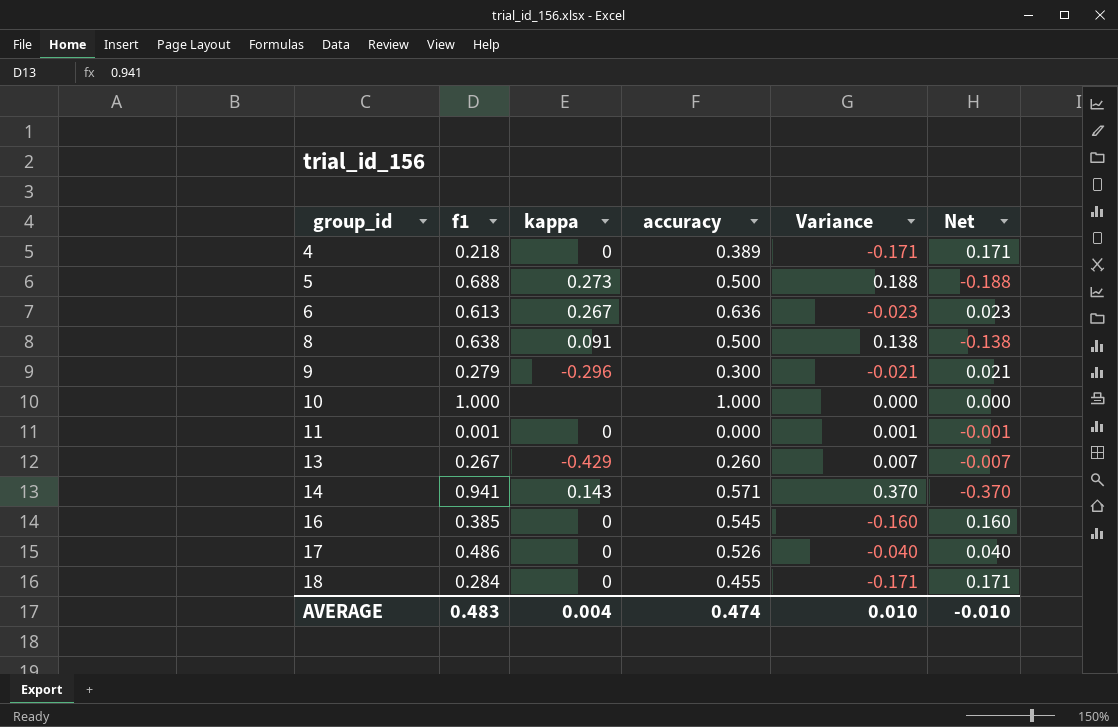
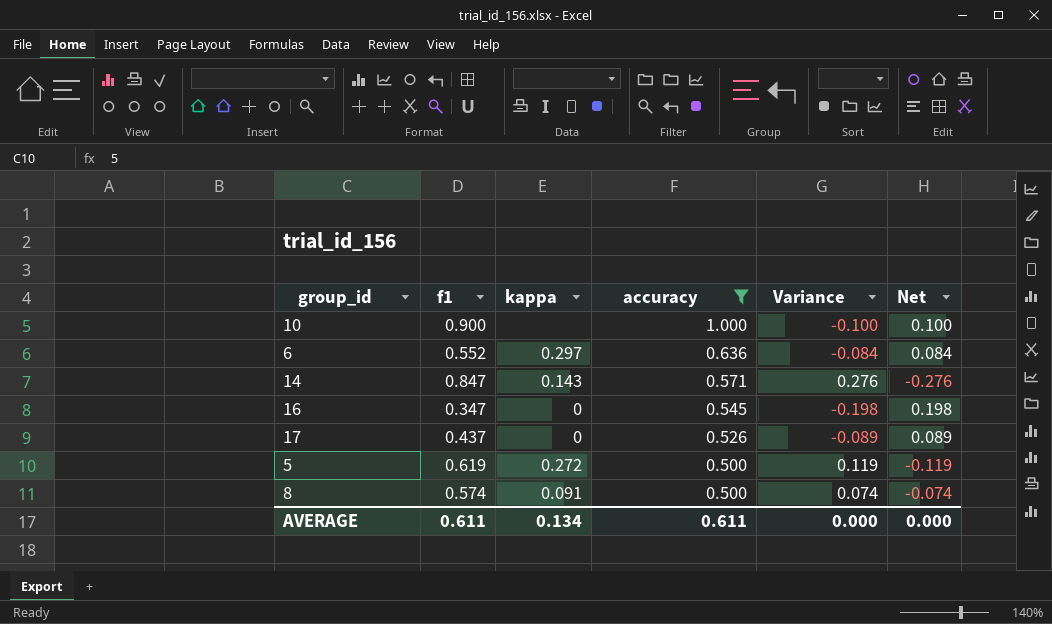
filter: none -> accuracy >= 0.500
row order: group_id ascending -> accuracy descending
10 | f1: 1.000 -> 0.900
10 | Variance: 0.000 -> -0.100
10 | Net: 0.000 -> 0.100
6 | f1: 0.613 -> 0.552
6 | kappa: 0.267 -> 0.297
6 | Variance: -0.023 -> -0.084
6 | Net: 0.023 -> 0.084
14 | f1: 0.941 -> 0.847
14 | Variance: 0.370 -> 0.276
14 | Net: -0.370 -> -0.276
16 | f1: 0.385 -> 0.347
16 | Variance: -0.160 -> -0.198
16 | Net: 0.160 -> 0.198
17 | f1: 0.486 -> 0.437
17 | Variance: -0.040 -> -0.089
17 | Net: 0.040 -> 0.089
5 | f1: 0.688 -> 0.619
5 | kappa: 0.273 -> 0.272
5 | Variance: 0.188 -> 0.119
5 | Net: -0.188 -> -0.119
8 | f1: 0.638 -> 0.574
8 | Variance: 0.138 -> 0.074
8 | Net: -0.138 -> -0.074
AVERAGE | f1: 0.483 -> 0.611
AVERAGE | kappa: 0.004 -> 0.134
AVERAGE | accuracy: 0.474 -> 0.611
AVERAGE | Variance: 0.010 -> 0.000
AVERAGE | Net: -0.010 -> 0.000

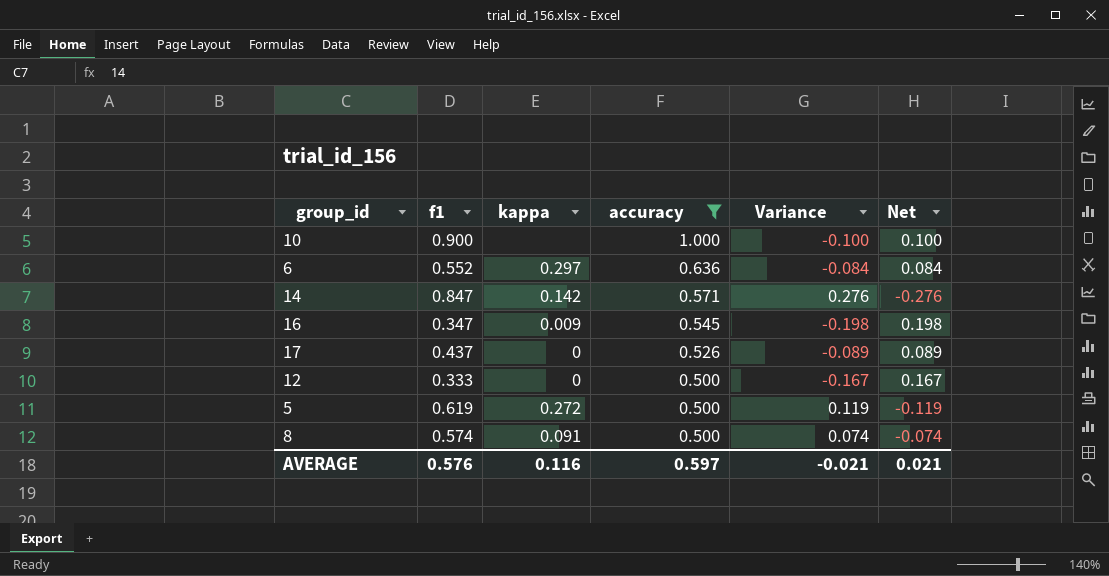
14 | kappa: 0.143 -> 0.142
16 | kappa: 0 -> 0.009
row 12: none -> 0.333 | 0 | 0.500 | -0.167 | 0.167
AVERAGE | f1: 0.611 -> 0.576
AVERAGE | kappa: 0.134 -> 0.116
AVERAGE | accuracy: 0.611 -> 0.597
AVERAGE | Variance: 0.000 -> -0.021
AVERAGE | Net: 0.000 -> 0.021

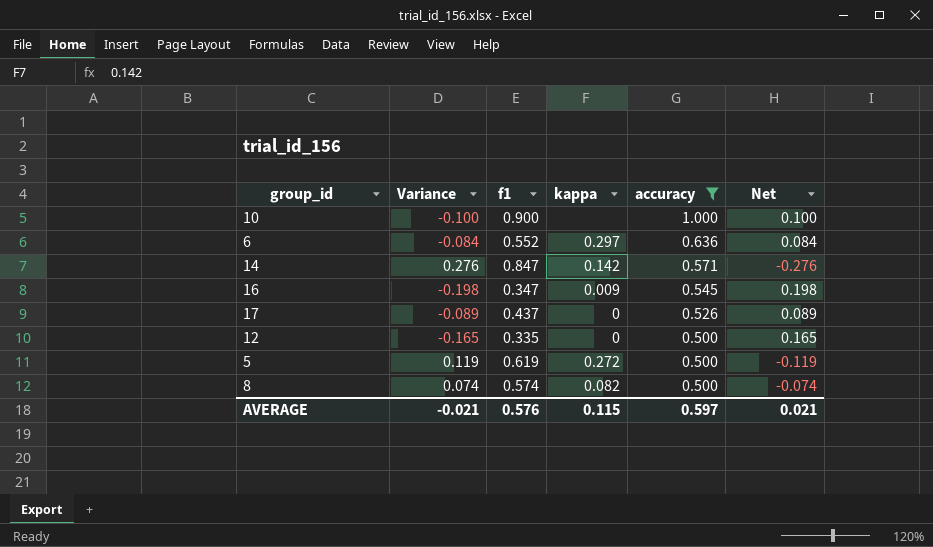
column Variance | position: 5 -> 2
12 | Variance: -0.167 -> -0.165
12 | f1: 0.333 -> 0.335
12 | Net: 0.167 -> 0.165
8 | kappa: 0.091 -> 0.082
AVERAGE | kappa: 0.116 -> 0.115

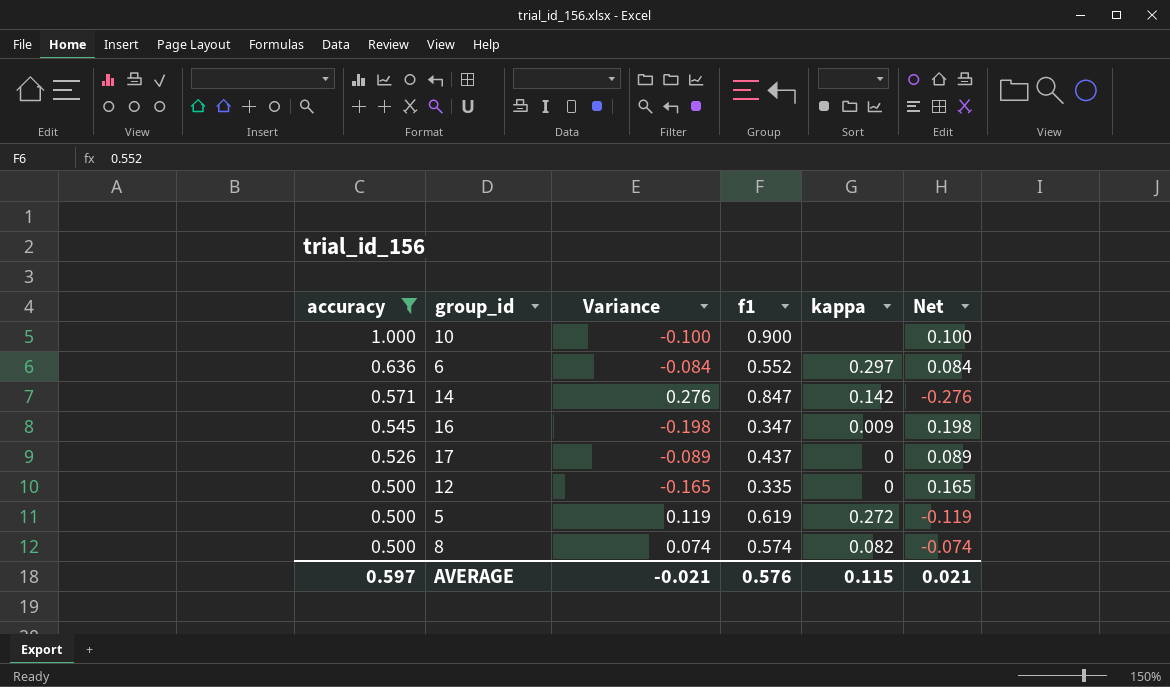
column accuracy | position: 5 -> 1

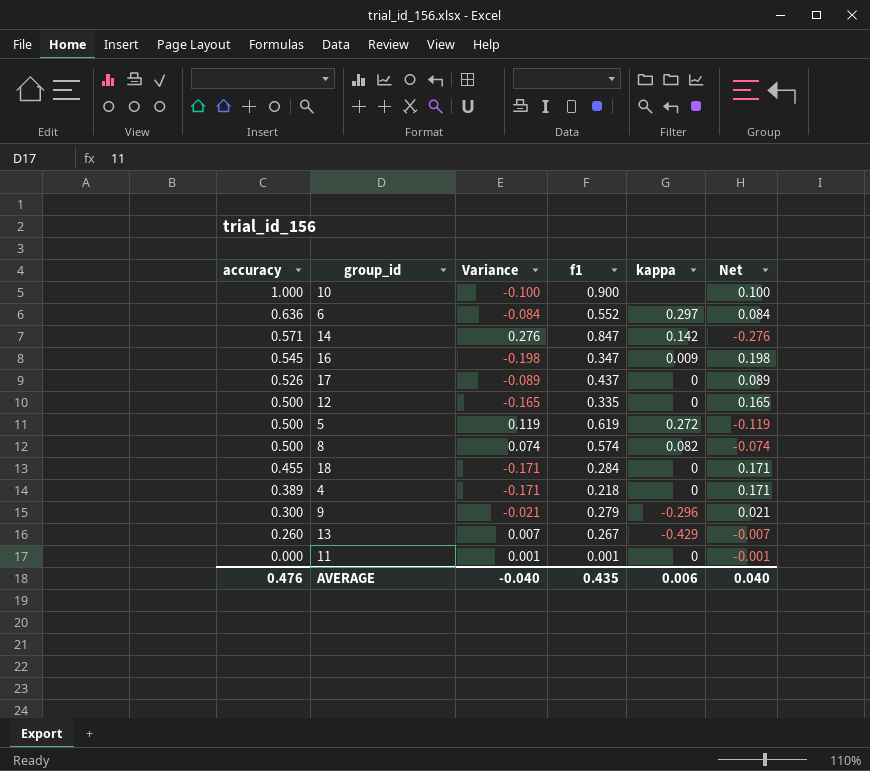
filter: accuracy >= 0.500 -> none
AVERAGE | accuracy: 0.597 -> 0.476
AVERAGE | Variance: -0.021 -> -0.040
AVERAGE | f1: 0.576 -> 0.435
AVERAGE | kappa: 0.115 -> 0.006
AVERAGE | Net: 0.021 -> 0.040

